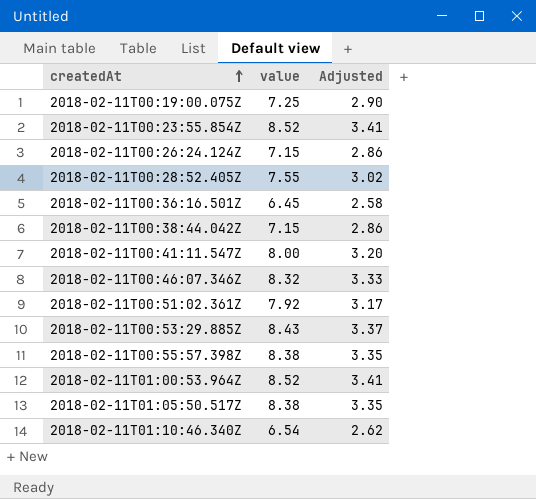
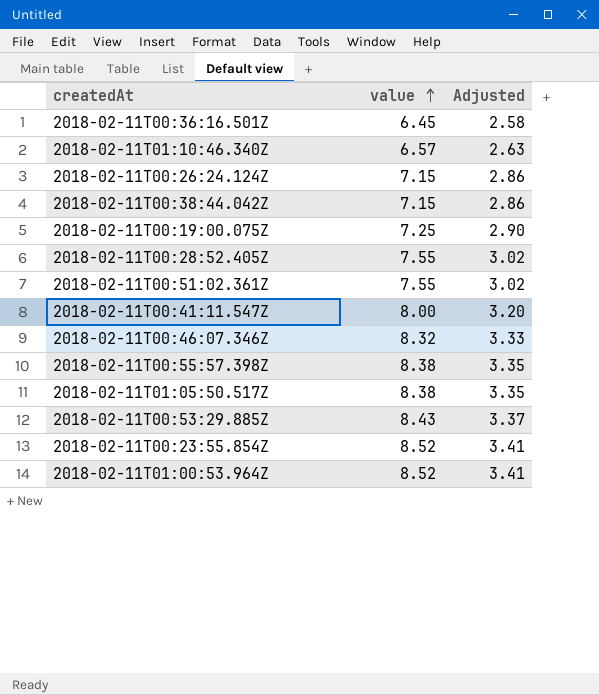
row order: createdAt ascending -> value ascending
2018-02-11T01:10:46.340Z | value: 6.54 -> 6.57
2018-02-11T01:10:46.340Z | Adjusted: 2.62 -> 2.63
2018-02-11T00:51:02.361Z | value: 7.92 -> 7.55
2018-02-11T00:51:02.361Z | Adjusted: 3.17 -> 3.02

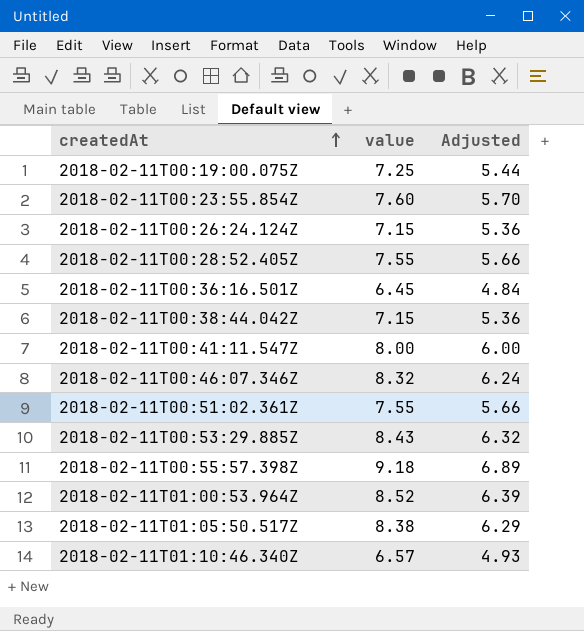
row order: value ascending -> createdAt ascending
column Adjusted | formula: [value] * 0.4 -> [value] * 0.75
2018-02-11T00:23:55.854Z | value: 8.52 -> 7.60
2018-02-11T00:55:57.398Z | value: 8.38 -> 9.18

